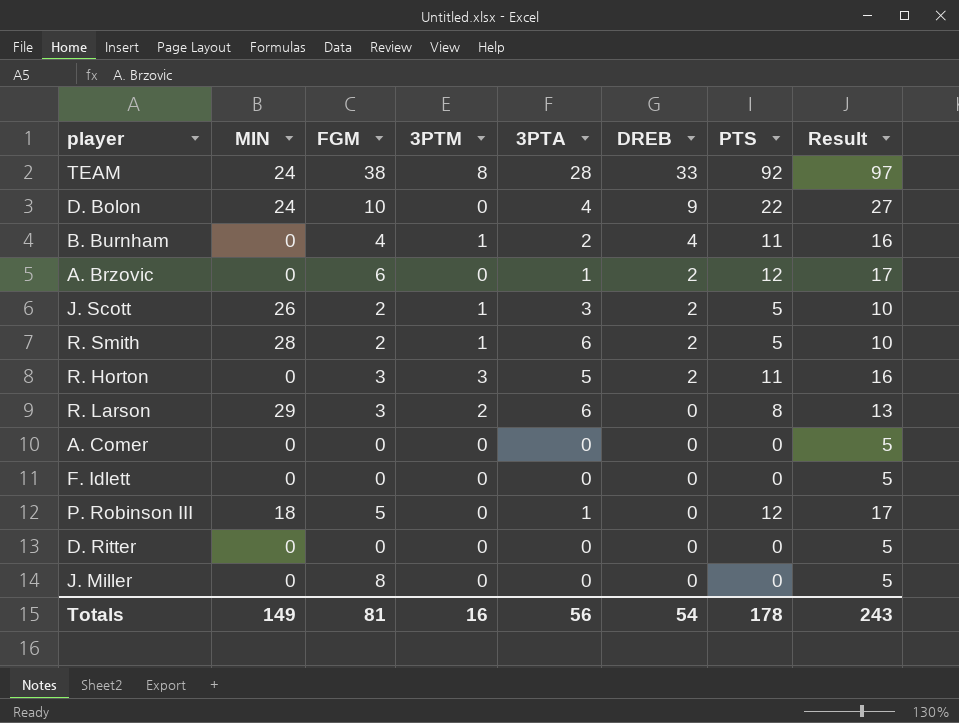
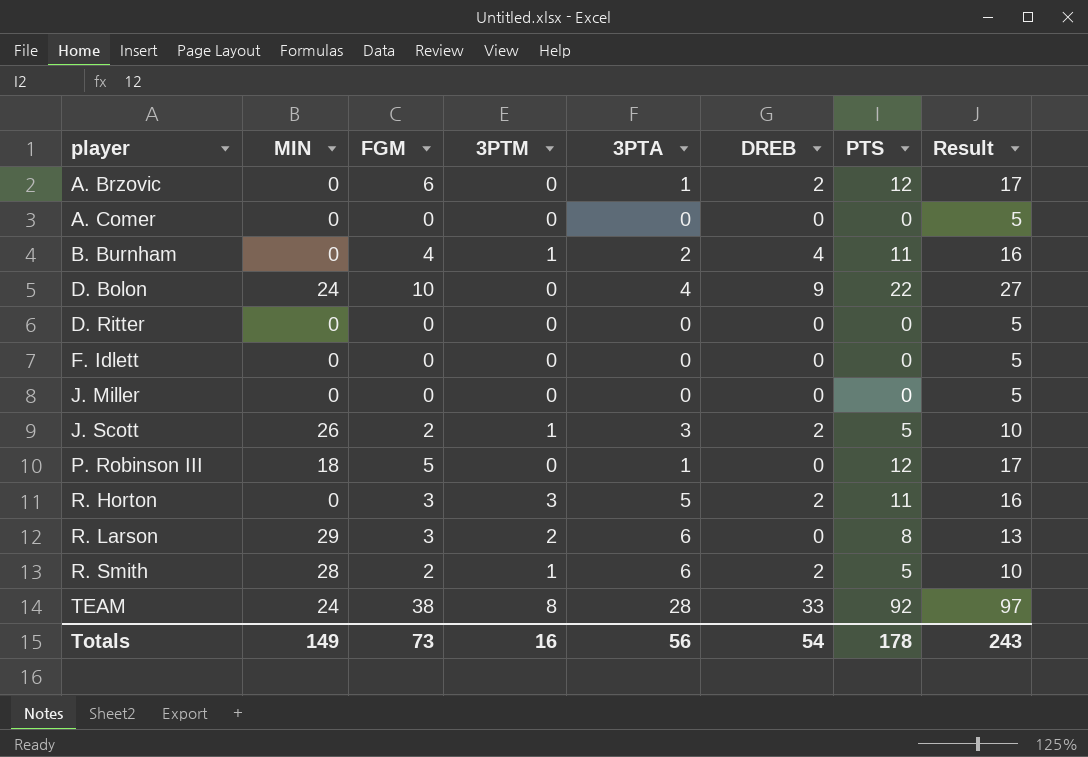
row order: DREB descending -> player ascending
J. Miller | FGM: 8 -> 0
Totals | FGM: 81 -> 73

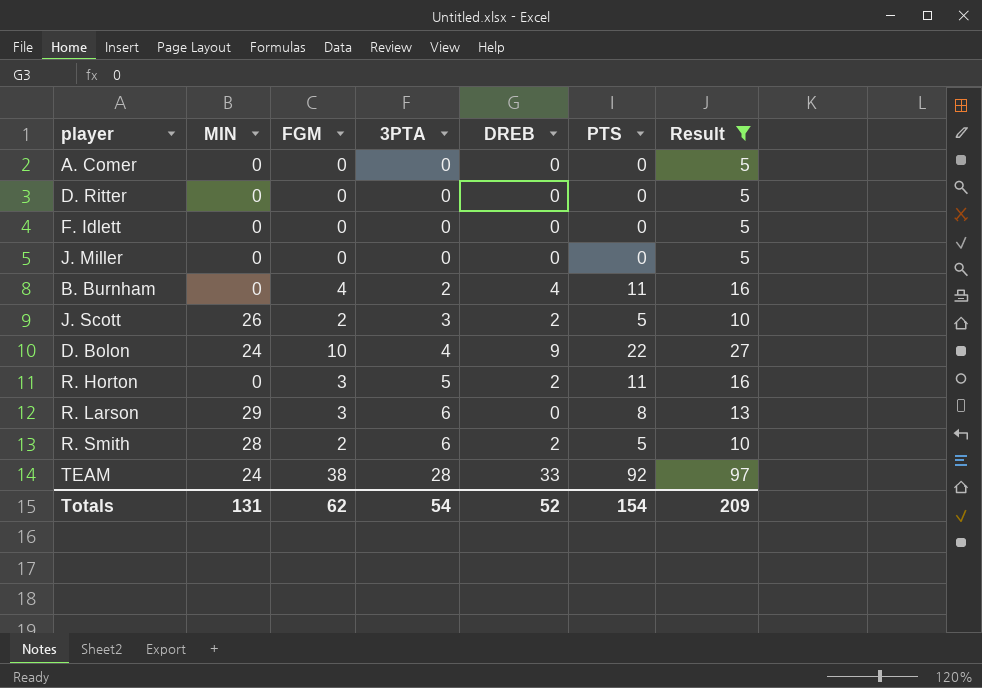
filter: none -> Result != 17
row order: player ascending -> 3PTA ascending
column 3PTM | position: 4 -> none
Totals | MIN: 149 -> 131
Totals | FGM: 73 -> 62
Totals | 3PTA: 56 -> 54
Totals | DREB: 54 -> 52
Totals | PTS: 178 -> 154
Totals | Result: 243 -> 209

